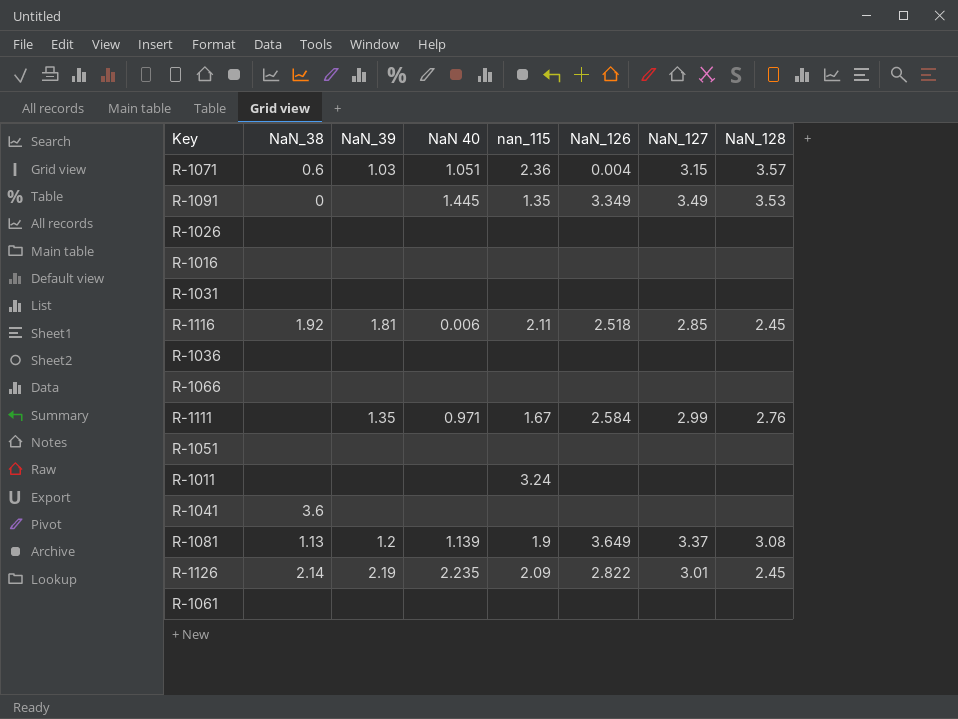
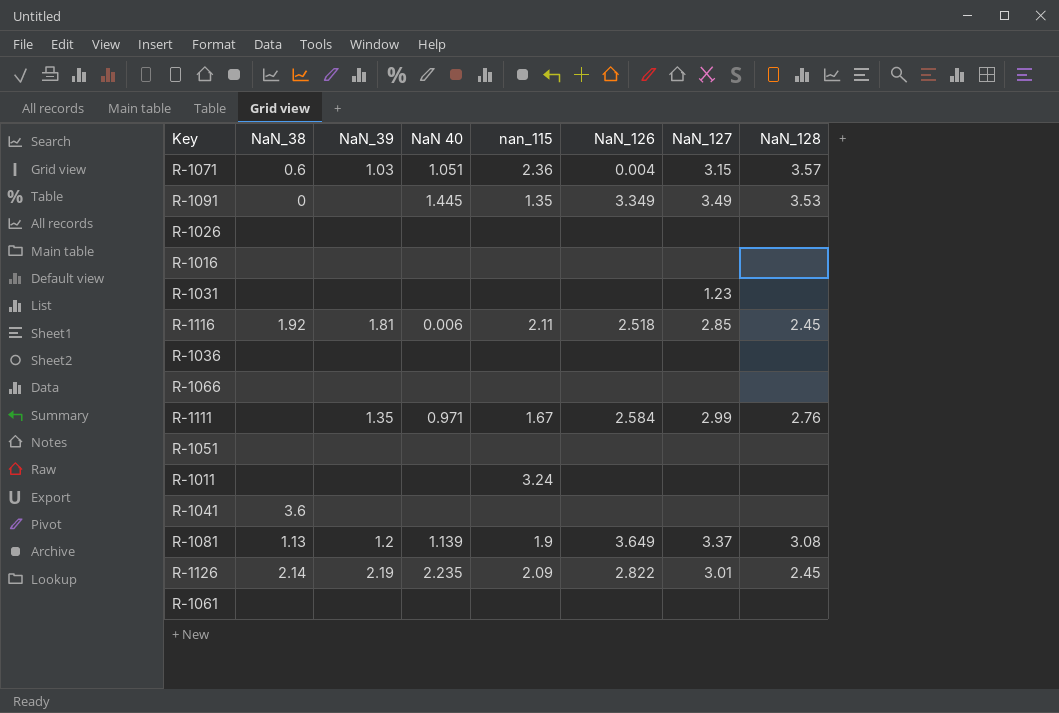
R-1031 | NaN_127: none -> 1.23

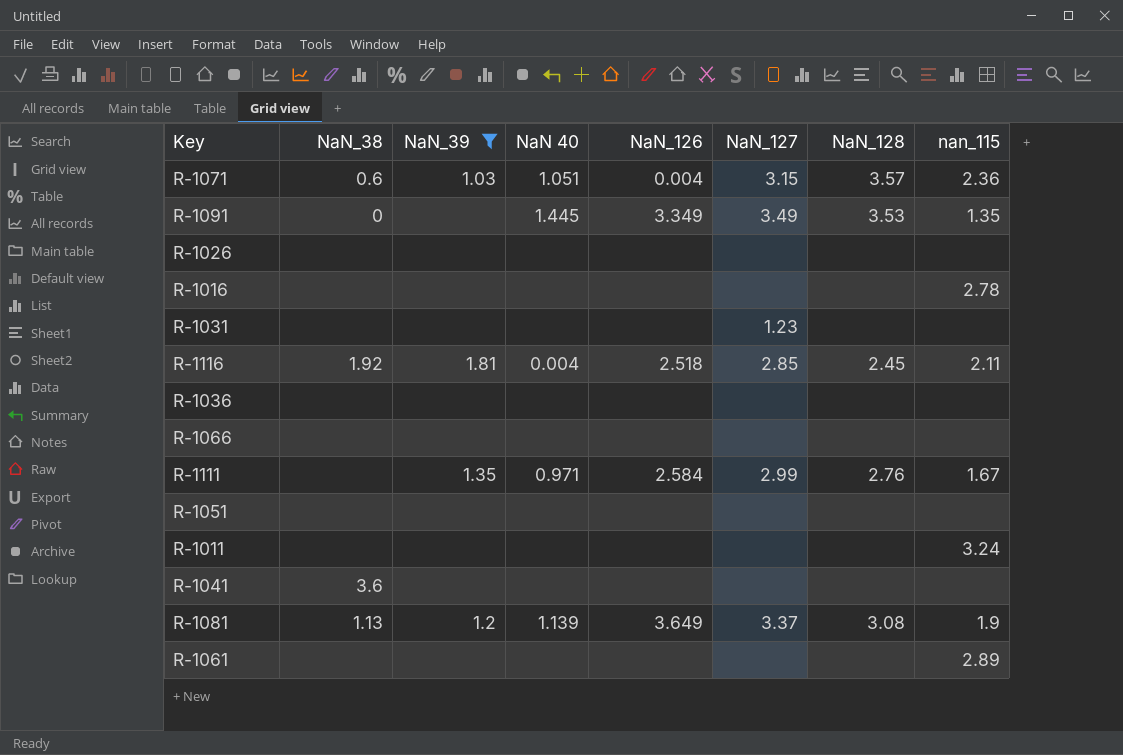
filter: none -> NaN_39 != 2.19
column nan_115 | position: 5 -> 8
R-1016 | nan_115: none -> 2.78
R-1116 | NaN 40: 0.006 -> 0.004
R-1061 | nan_115: none -> 2.89

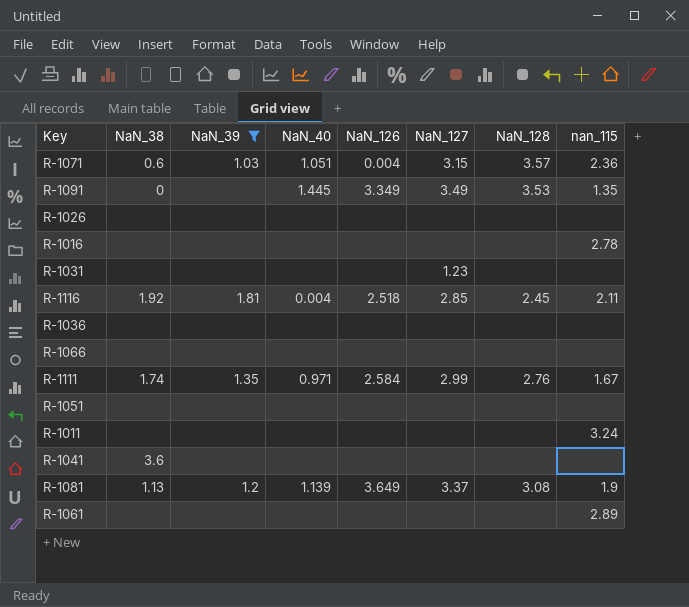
column name: NaN 40 -> NaN_40
R-1111 | NaN_38: none -> 1.74

